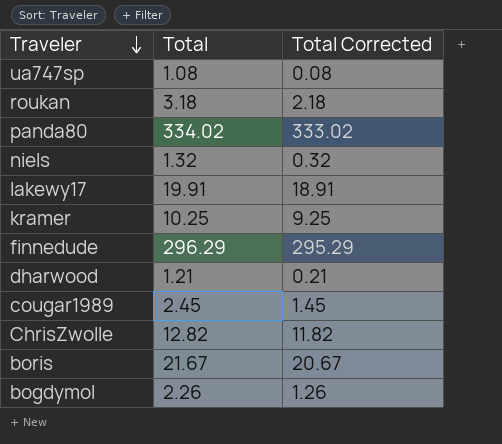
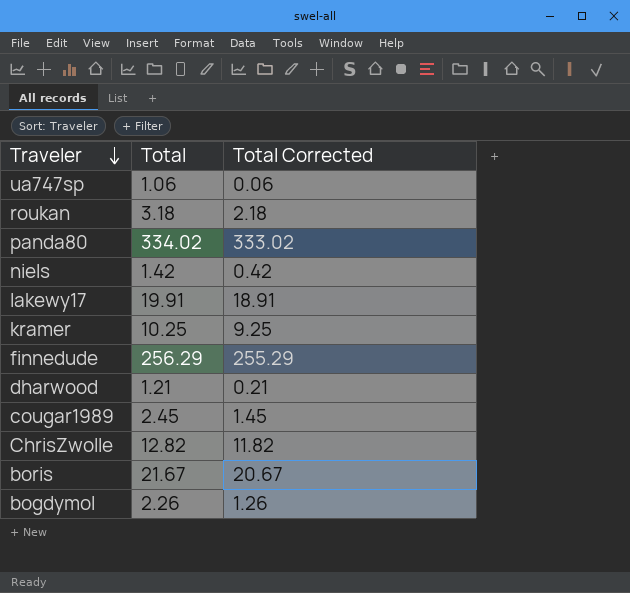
ua747sp | Total: 1.08 -> 1.06
ua747sp | Total Corrected: 0.08 -> 0.06
niels | Total: 1.32 -> 1.42
niels | Total Corrected: 0.32 -> 0.42
finnedude | Total: 296.29 -> 256.29
finnedude | Total Corrected: 295.29 -> 255.29

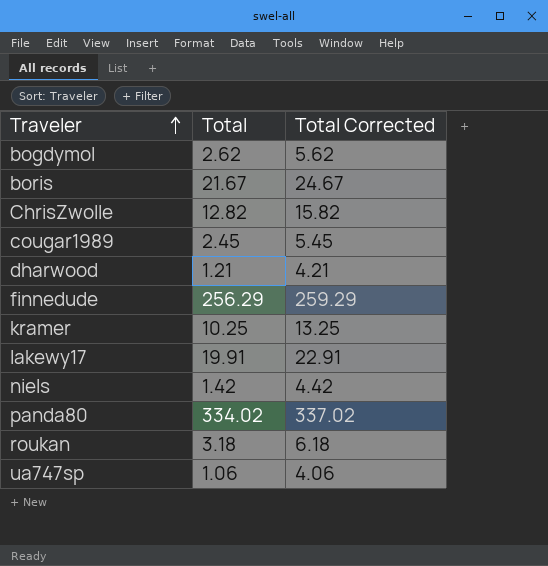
row order: Traveler descending -> Traveler ascending
column Total Corrected | formula: [Total] - 1 -> [Total] + 3
bogdymol | Total: 2.26 -> 2.62

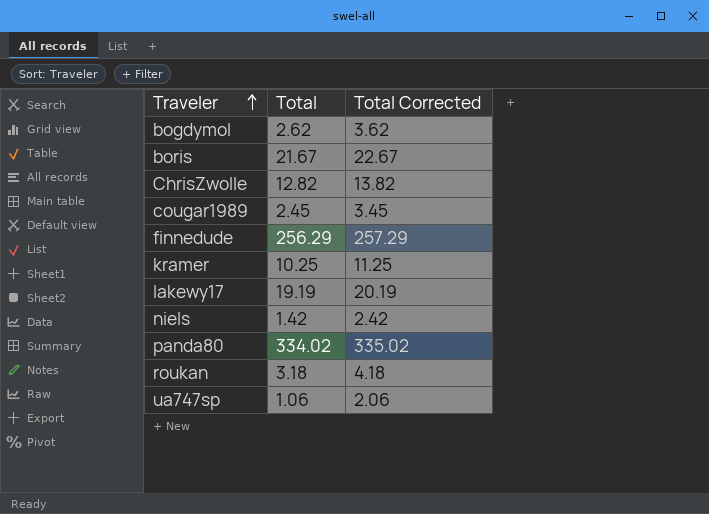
column Total Corrected | formula: [Total] + 3 -> [Total] + 1
row dharwood: 1.21 | 4.21 -> none
lakewy17 | Total: 19.91 -> 19.19

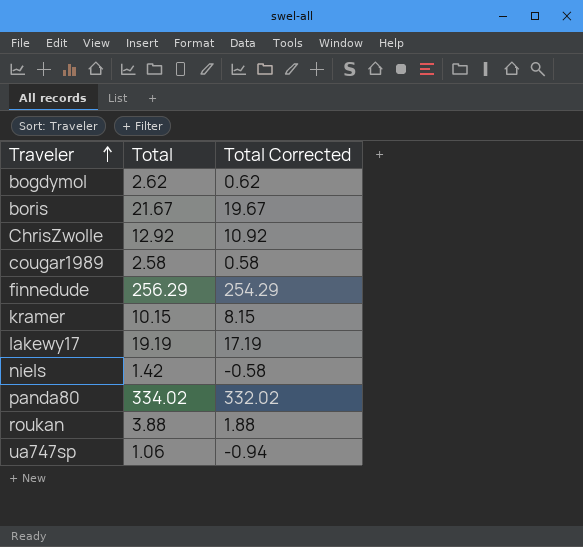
column Total Corrected | formula: [Total] + 1 -> [Total] - 2
ChrisZwolle | Total: 12.82 -> 12.92
cougar1989 | Total: 2.45 -> 2.58
kramer | Total: 10.25 -> 10.15
roukan | Total: 3.18 -> 3.88

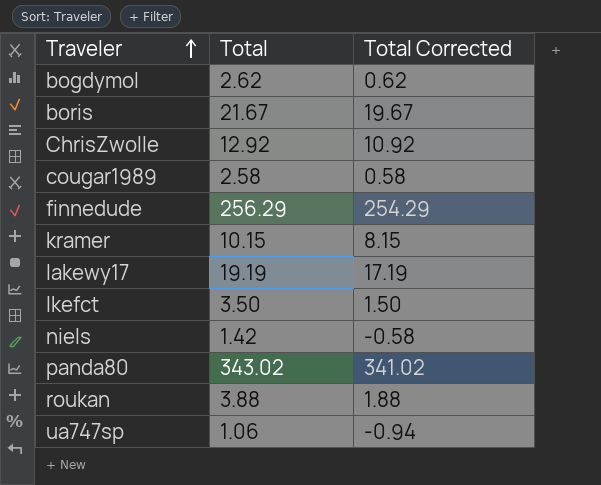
row lkefct: none -> 3.50 | 1.50
panda80 | Total: 334.02 -> 343.02
panda80 | Total Corrected: 332.02 -> 341.02

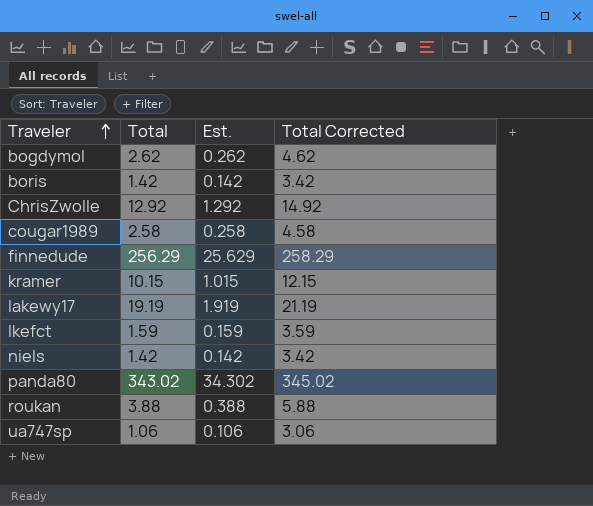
column Est. | formula: none -> [Total] * 0.1
column Total Corrected | formula: [Total] - 2 -> [Total] + 2
boris | Total: 21.67 -> 1.42
lkefct | Total: 3.50 -> 1.59

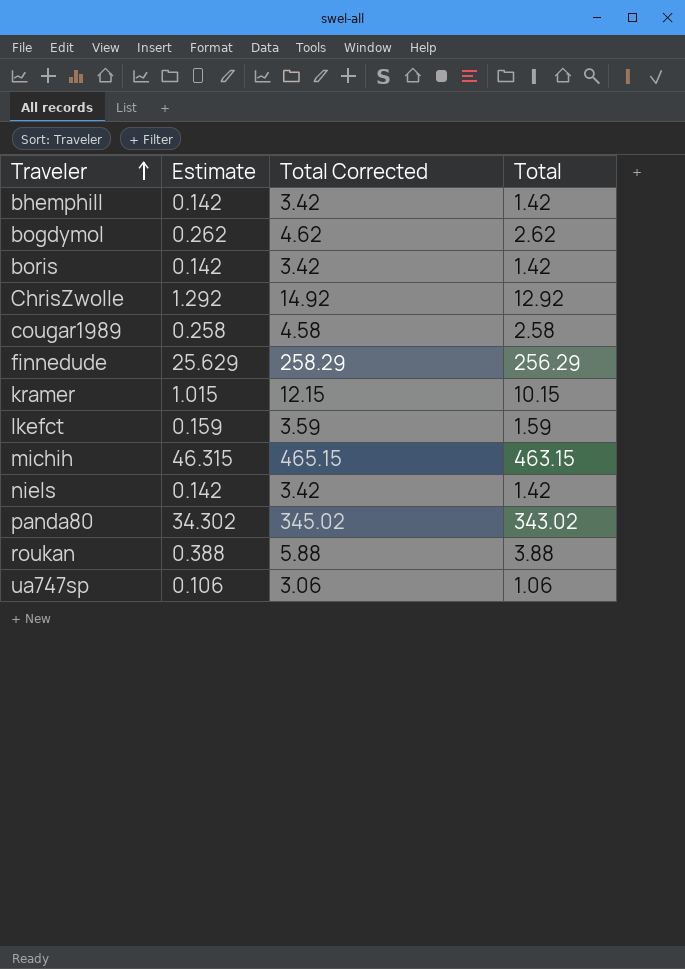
column name: Est. -> Estimate
column Total | position: 2 -> 4
row lakewy17: 19.19 | 1.919 | 21.19 -> none
row bhemphill: none -> 0.142 | 3.42 | 1.42
row michih: none -> 46.315 | 465.15 | 463.15

